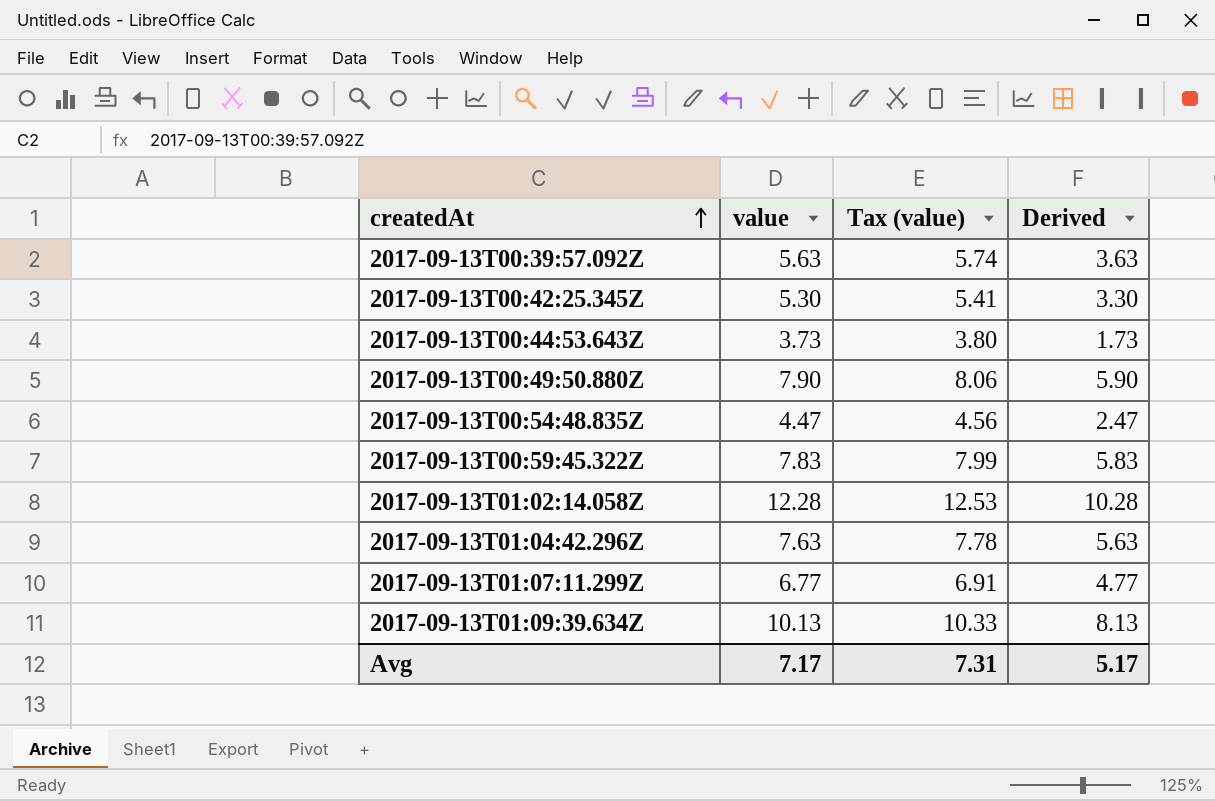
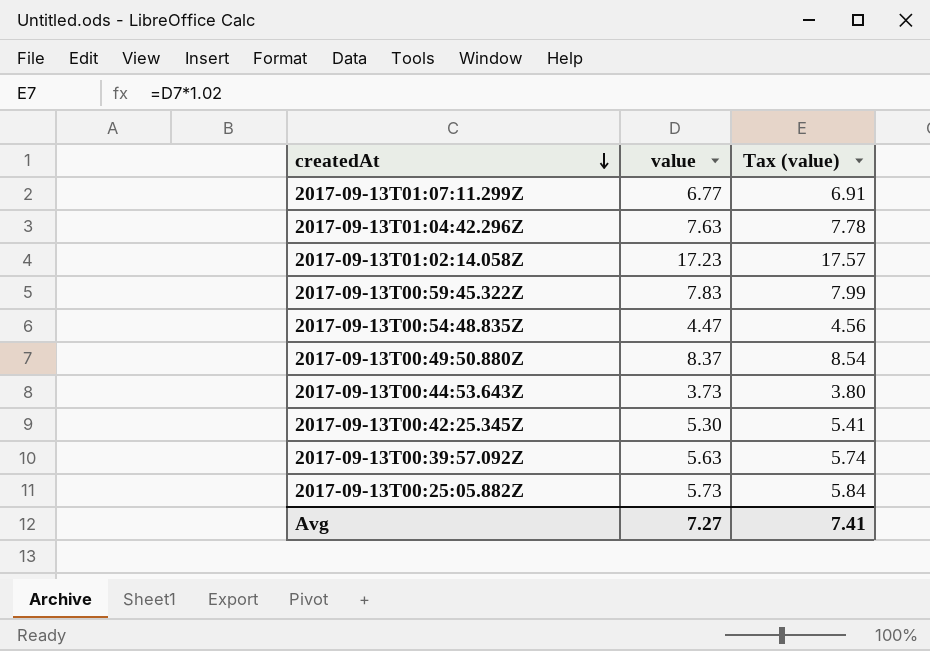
row order: createdAt ascending -> createdAt descending
column Derived | formula: [value] - 2 -> none
row 2017-09-13T01:09:39.634Z: 10.13 | 10.33 | 8.13 -> none
2017-09-13T01:02:14.058Z | value: 12.28 -> 17.23
2017-09-13T01:02:14.058Z | Tax (value): 12.53 -> 17.57
2017-09-13T00:49:50.880Z | value: 7.90 -> 8.37
2017-09-13T00:49:50.880Z | Tax (value): 8.06 -> 8.54
row 2017-09-13T00:25:05.882Z: none -> 5.73 | 5.84
Avg | value: 7.17 -> 7.27
Avg | Tax (value): 7.31 -> 7.41

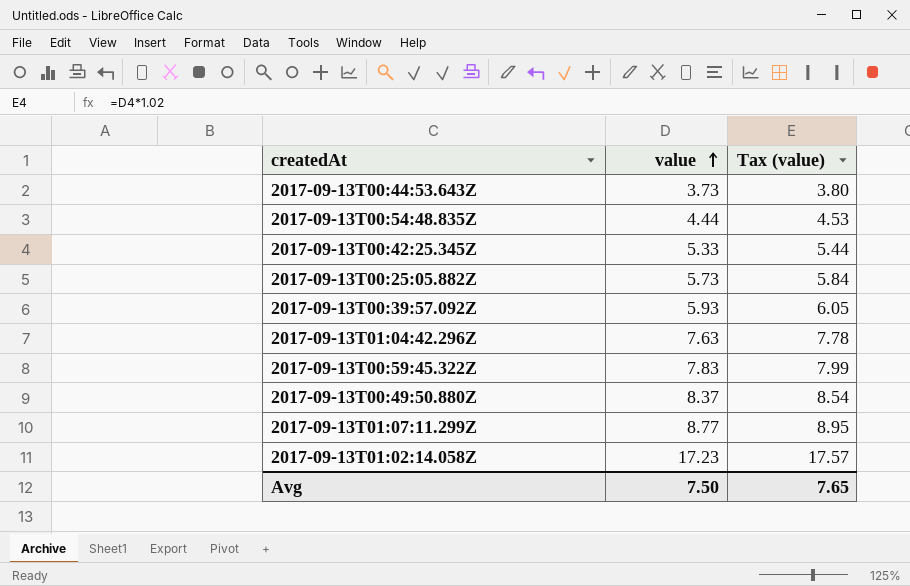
row order: createdAt descending -> value ascending
2017-09-13T00:54:48.835Z | value: 4.47 -> 4.44
2017-09-13T00:54:48.835Z | Tax (value): 4.56 -> 4.53
2017-09-13T00:42:25.345Z | value: 5.30 -> 5.33
2017-09-13T00:42:25.345Z | Tax (value): 5.41 -> 5.44
2017-09-13T00:39:57.092Z | value: 5.63 -> 5.93
2017-09-13T00:39:57.092Z | Tax (value): 5.74 -> 6.05
2017-09-13T01:07:11.299Z | value: 6.77 -> 8.77
2017-09-13T01:07:11.299Z | Tax (value): 6.91 -> 8.95
Avg | value: 7.27 -> 7.50
Avg | Tax (value): 7.41 -> 7.65

